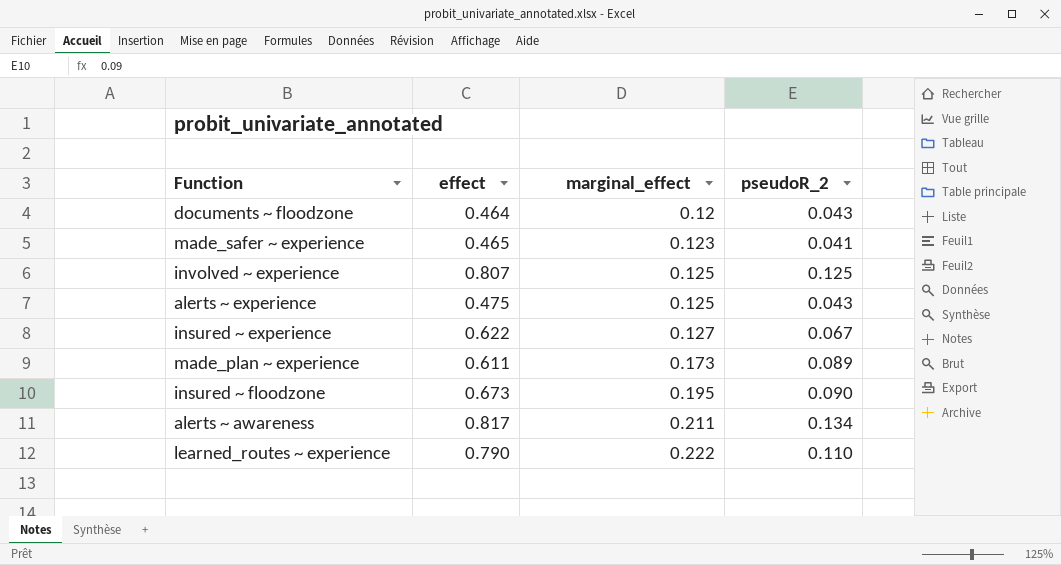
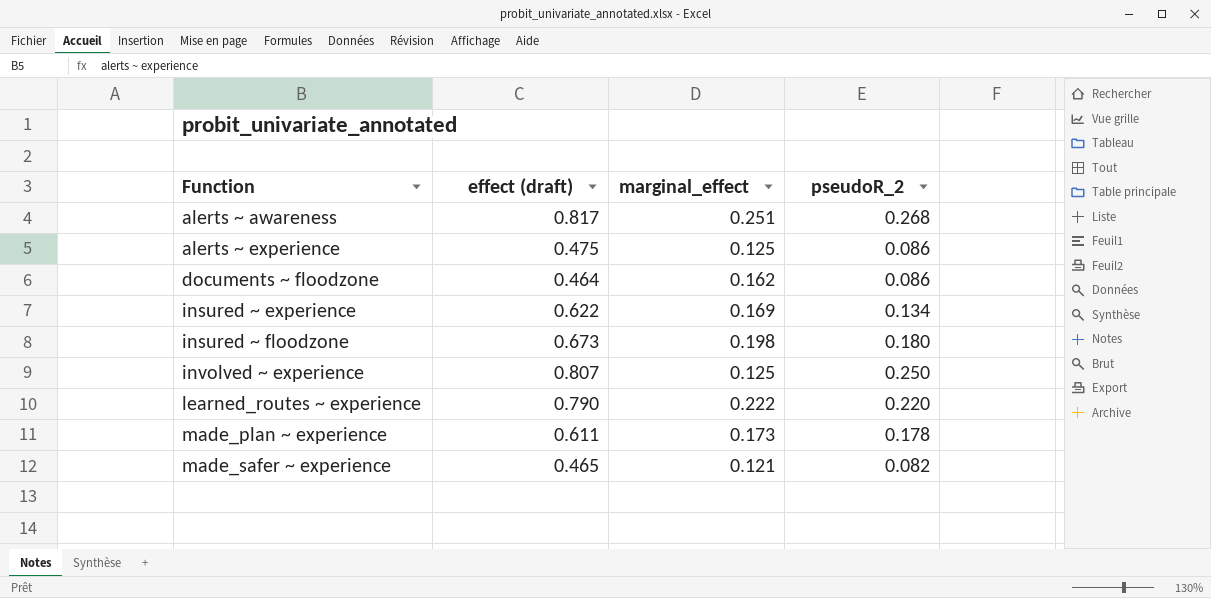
row order: marginal_effect ascending -> Function ascending
column name: effect -> effect (draft)
alerts ~ awareness | marginal_effect: 0.211 -> 0.251
alerts ~ awareness | pseudoR_2: 0.134 -> 0.268
alerts ~ experience | pseudoR_2: 0.043 -> 0.086
documents ~ floodzone | marginal_effect: 0.12 -> 0.162
documents ~ floodzone | pseudoR_2: 0.043 -> 0.086
insured ~ experience | marginal_effect: 0.127 -> 0.169
insured ~ experience | pseudoR_2: 0.067 -> 0.134
insured ~ floodzone | marginal_effect: 0.195 -> 0.198
insured ~ floodzone | pseudoR_2: 0.090 -> 0.180
involved ~ experience | pseudoR_2: 0.125 -> 0.250
learned_routes ~ experience | pseudoR_2: 0.110 -> 0.220
made_plan ~ experience | pseudoR_2: 0.089 -> 0.178
made_safer ~ experience | marginal_effect: 0.123 -> 0.121
made_safer ~ experience | pseudoR_2: 0.041 -> 0.082

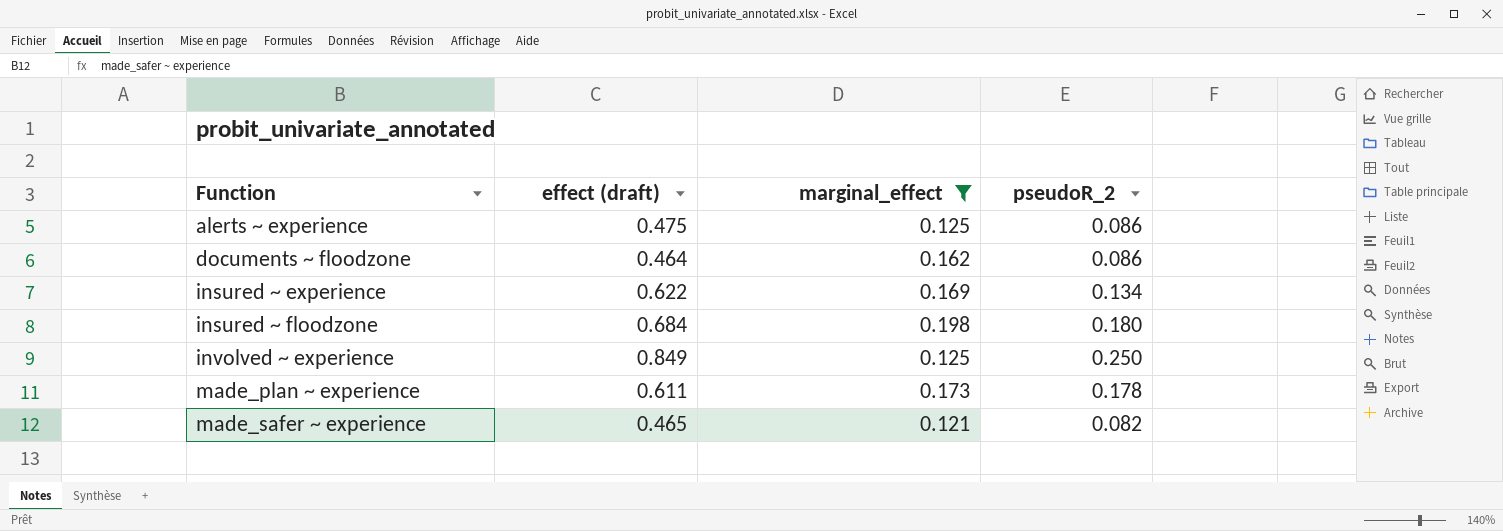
filter: none -> marginal_effect <= 0.198
insured ~ floodzone | effect (draft): 0.673 -> 0.684
involved ~ experience | effect (draft): 0.807 -> 0.849

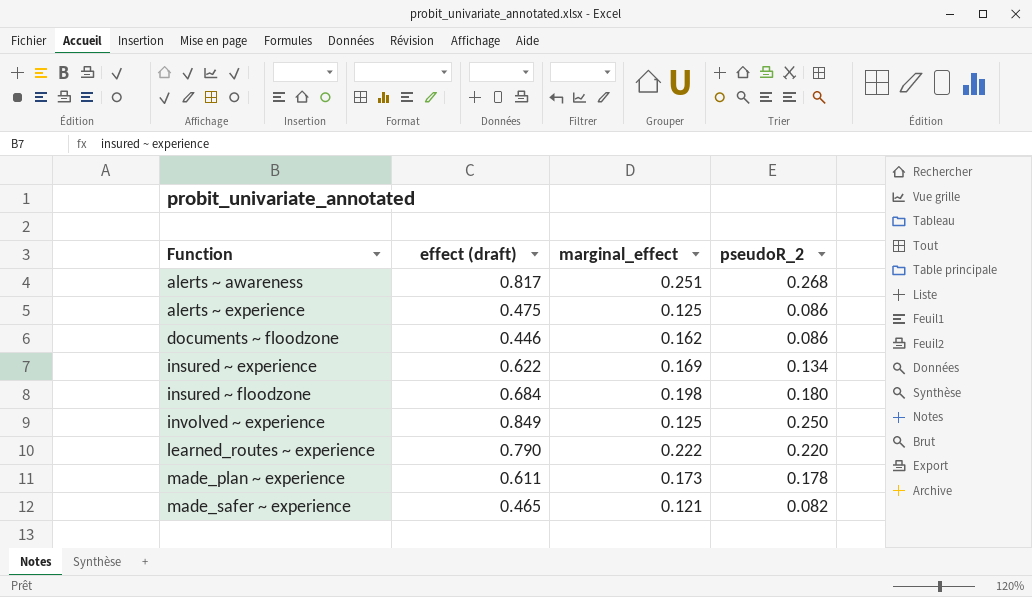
filter: marginal_effect <= 0.198 -> none
documents ~ floodzone | effect (draft): 0.464 -> 0.446

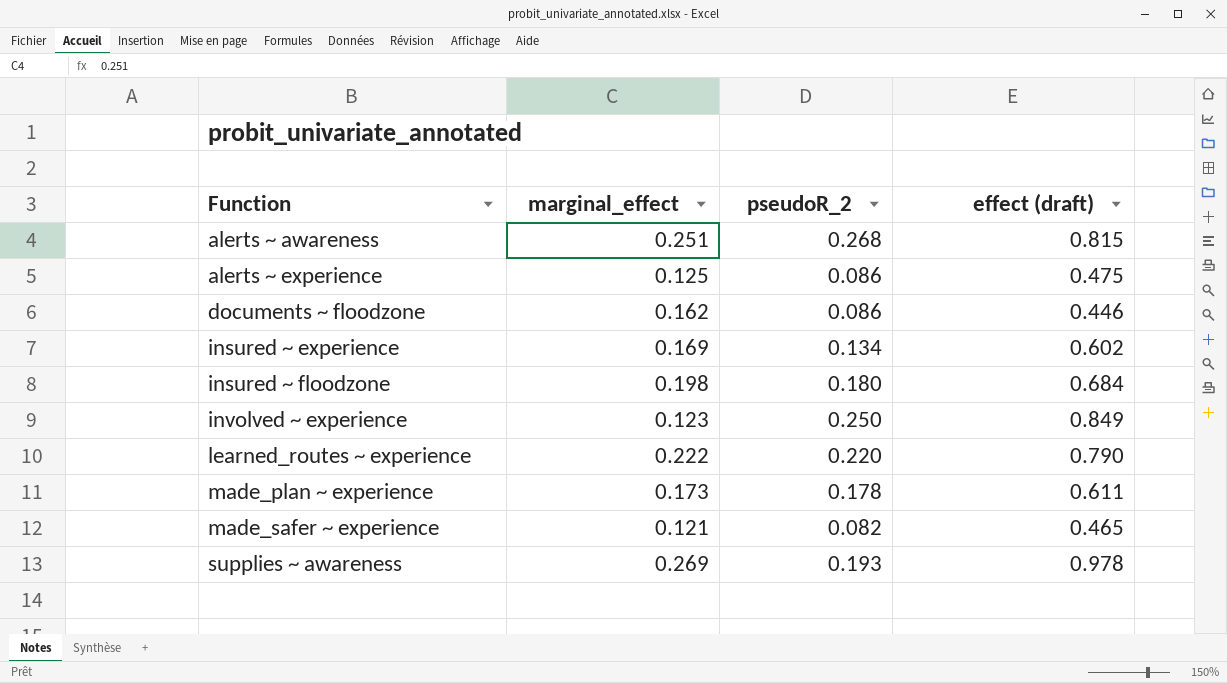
column effect (draft) | position: 2 -> 4
alerts ~ awareness | effect (draft): 0.817 -> 0.815
insured ~ experience | effect (draft): 0.622 -> 0.602
involved ~ experience | marginal_effect: 0.125 -> 0.123
row supplies ~ awareness: none -> 0.269 | 0.193 | 0.978

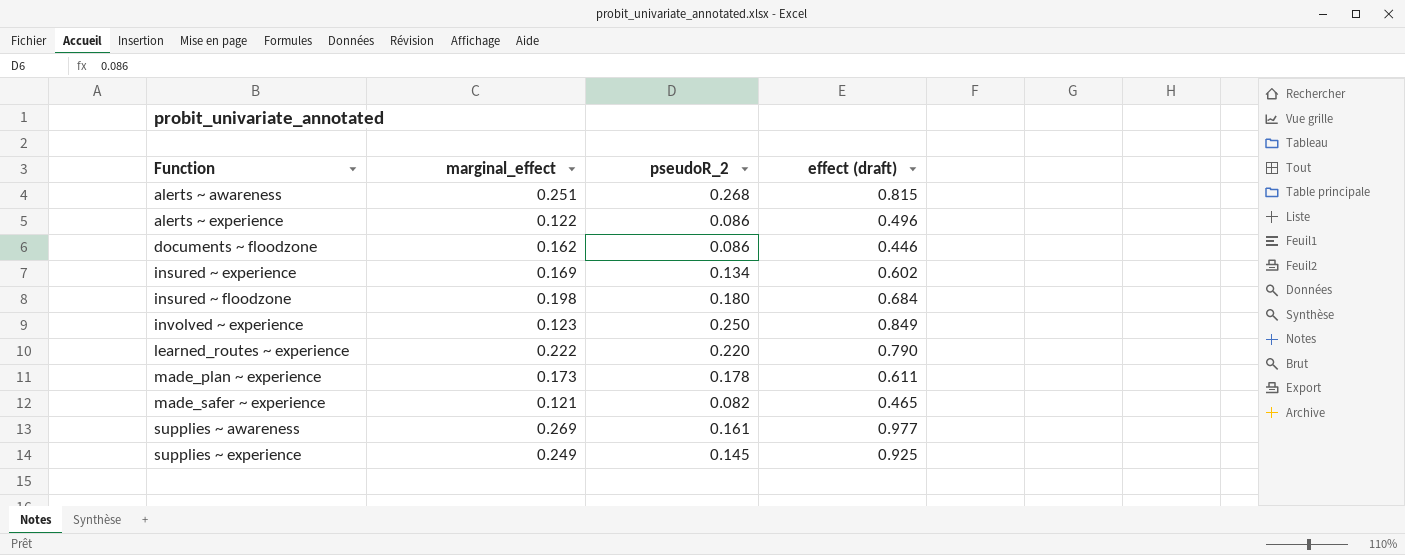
alerts ~ experience | marginal_effect: 0.125 -> 0.122
alerts ~ experience | effect (draft): 0.475 -> 0.496
supplies ~ awareness | pseudoR_2: 0.193 -> 0.161
supplies ~ awareness | effect (draft): 0.978 -> 0.977
row supplies ~ experience: none -> 0.249 | 0.145 | 0.925

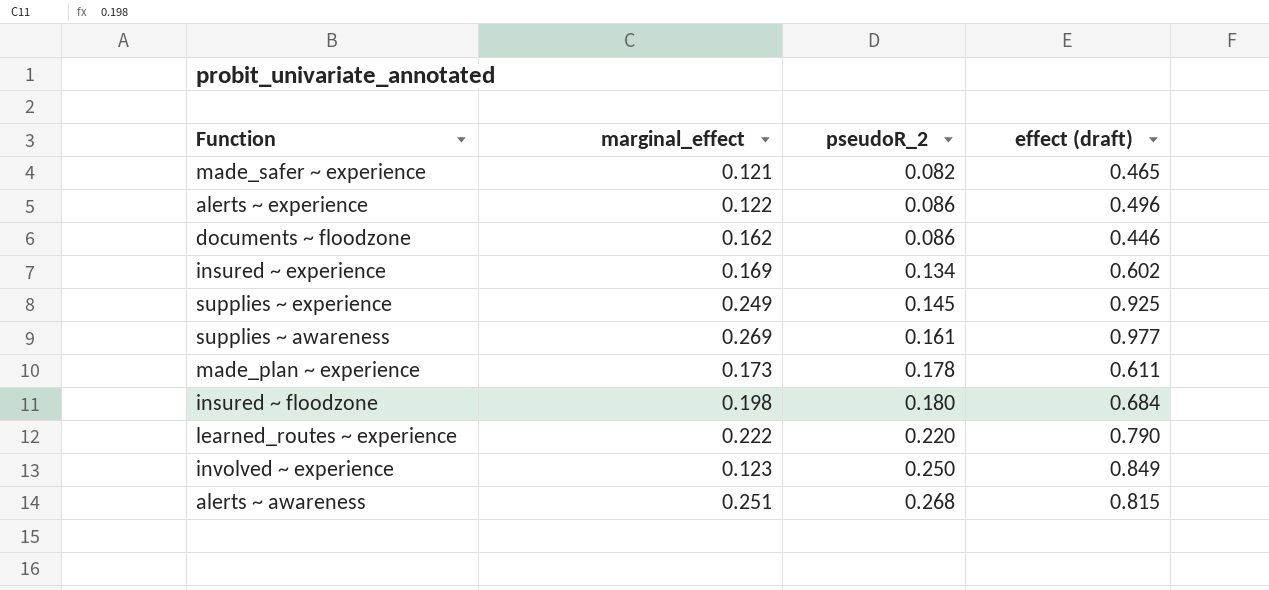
row order: Function ascending -> pseudoR_2 ascending

